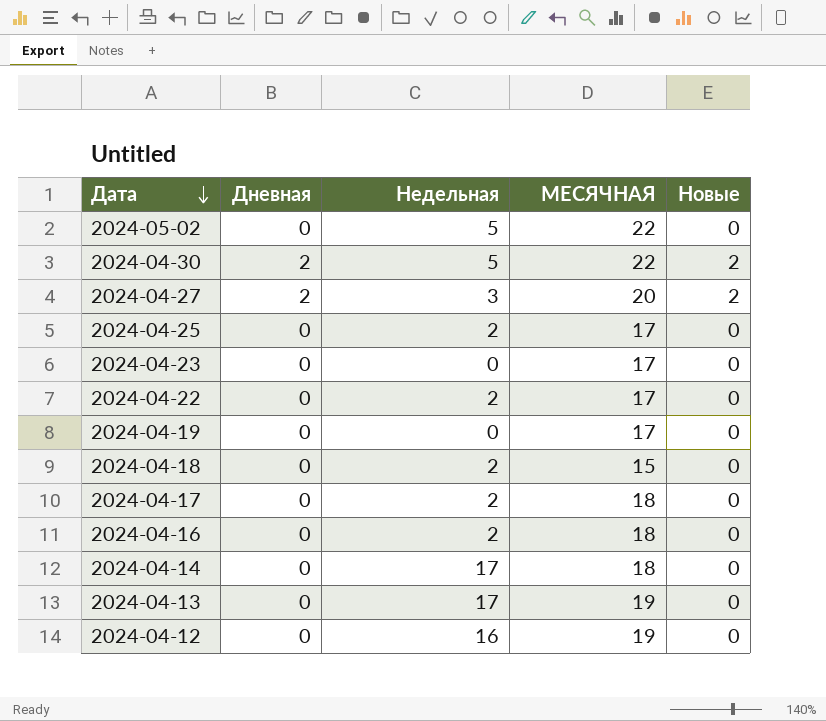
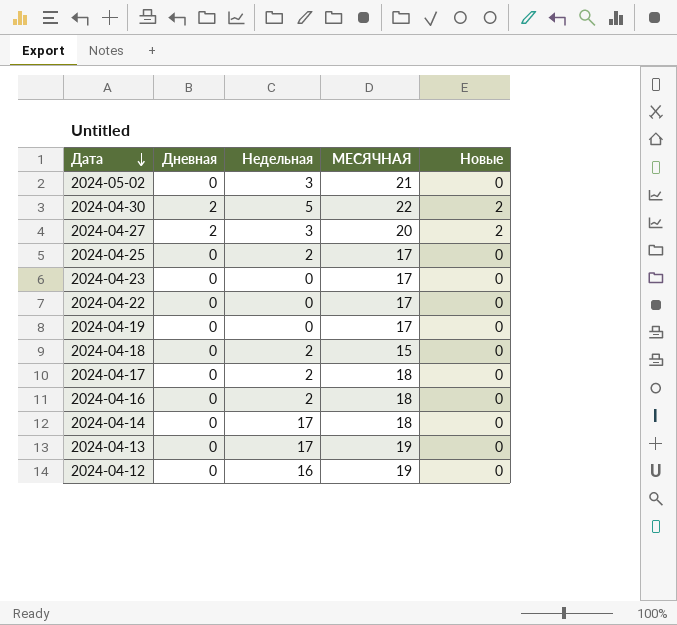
2024-05-02 | Недельная: 5 -> 3
2024-05-02 | МЕСЯЧНАЯ: 22 -> 21
2024-04-22 | Недельная: 2 -> 0

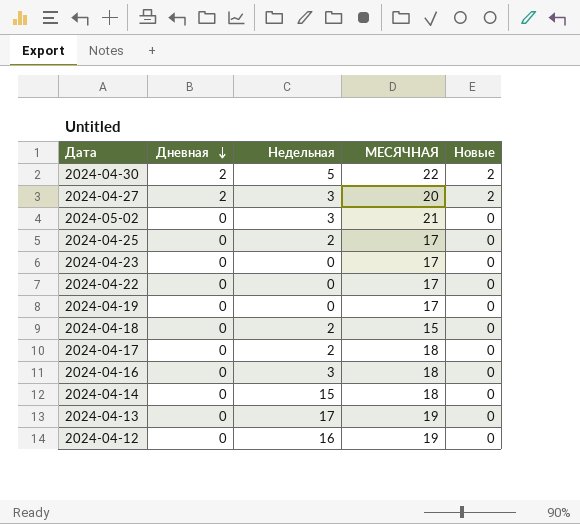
row order: Дата descending -> Дневная descending
2024-04-16 | Недельная: 2 -> 3
2024-04-14 | Недельная: 17 -> 15

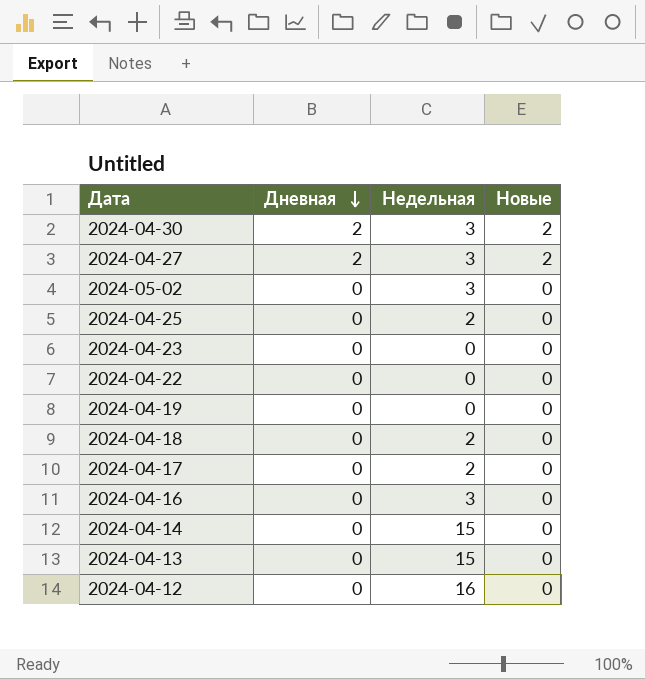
column МЕСЯЧНАЯ | position: 4 -> none
2024-04-30 | Недельная: 5 -> 3
2024-04-13 | Недельная: 17 -> 15

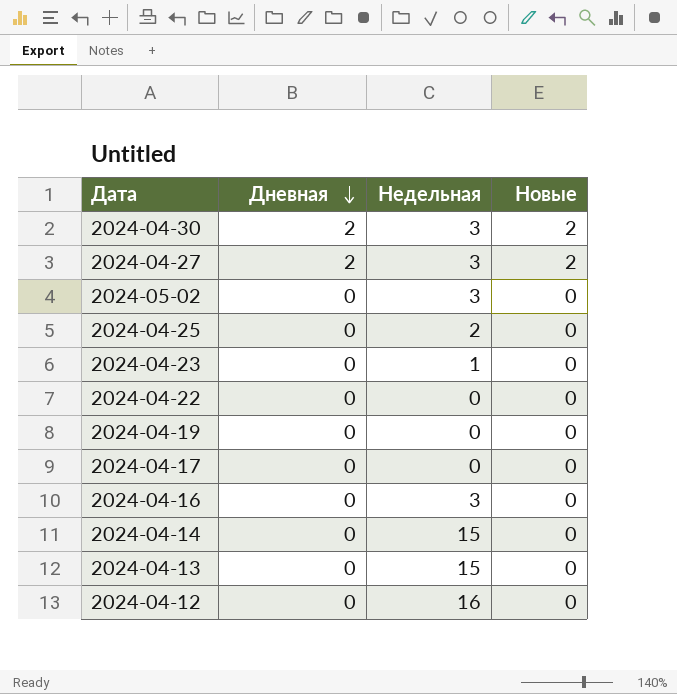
row 2024-04-18: 0 | 2 | 0 -> none
2024-04-23 | Недельная: 0 -> 1
2024-04-17 | Недельная: 2 -> 0

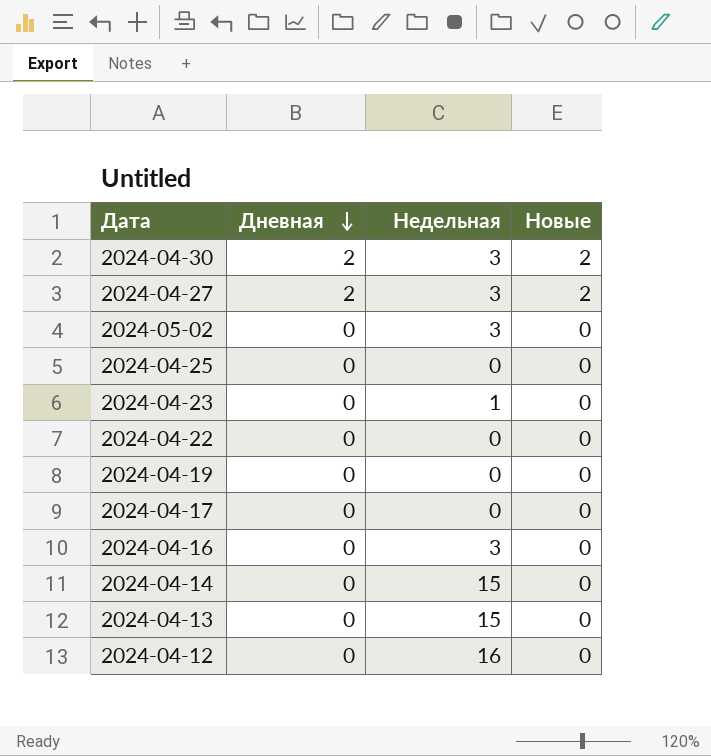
2024-04-25 | Недельная: 2 -> 0

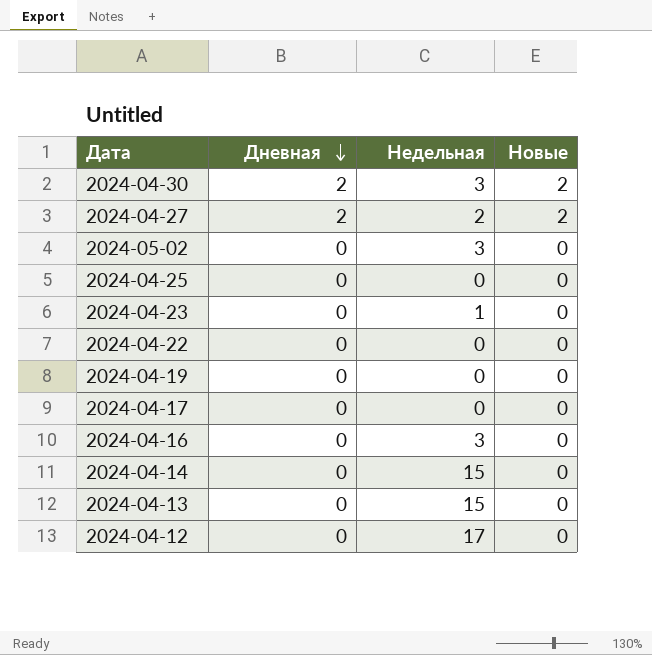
2024-04-27 | Недельная: 3 -> 2
2024-04-12 | Недельная: 16 -> 17

